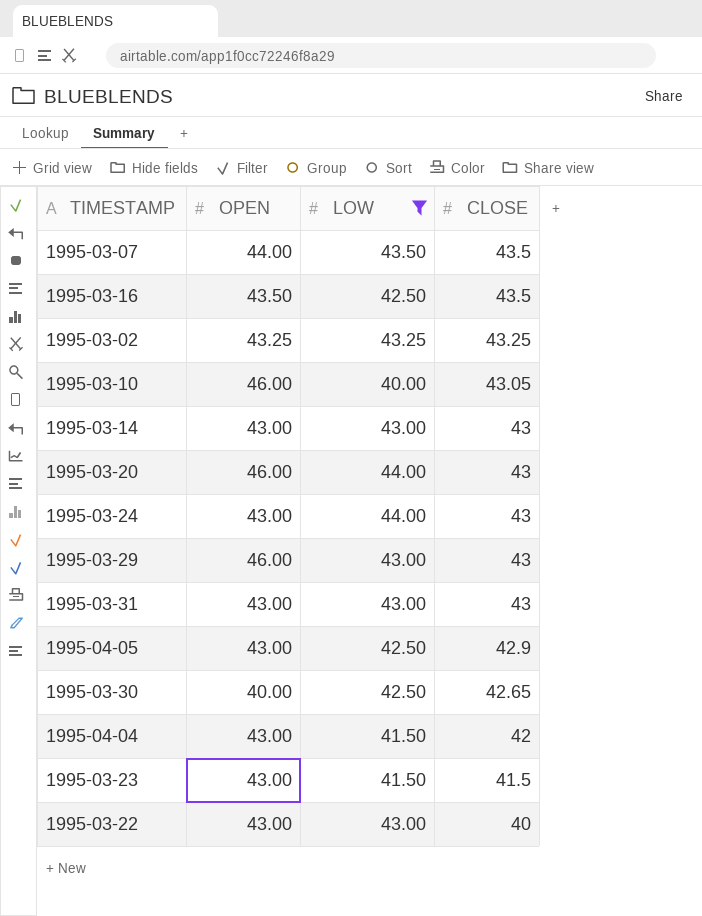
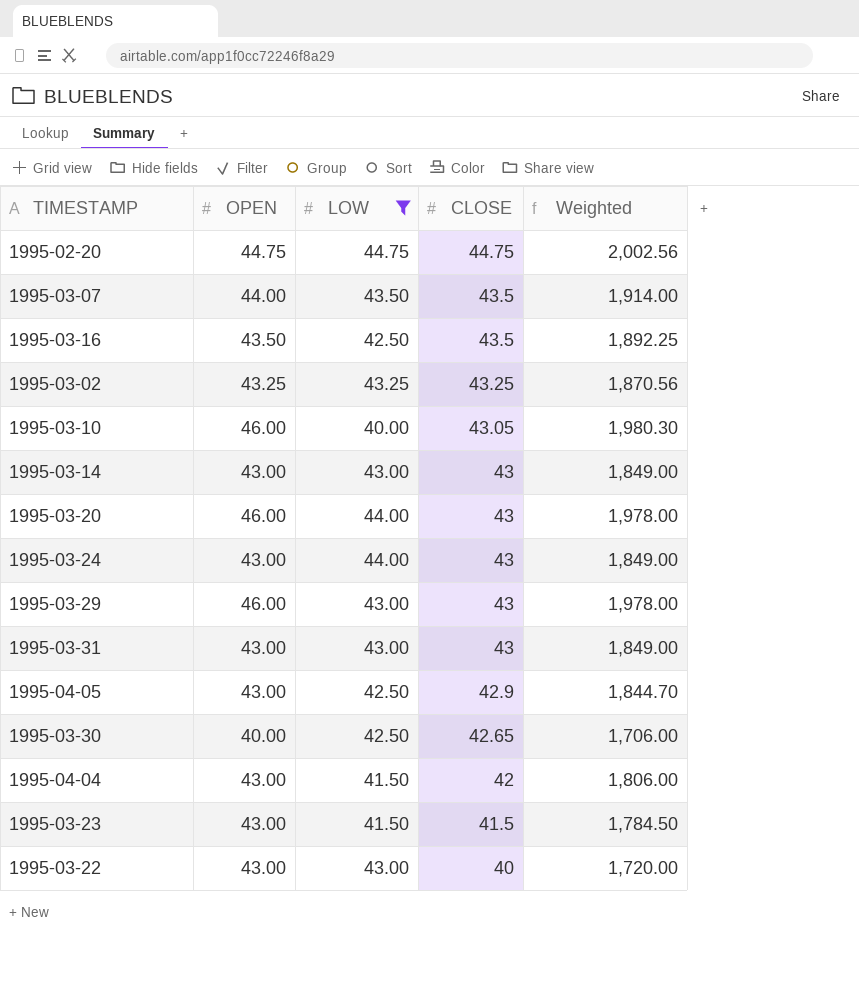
column Weighted | formula: none -> [OPEN] * [CLOSE]
row 1995-02-20: none -> 44.75 | 44.75 | 44.75 | 2,002.56

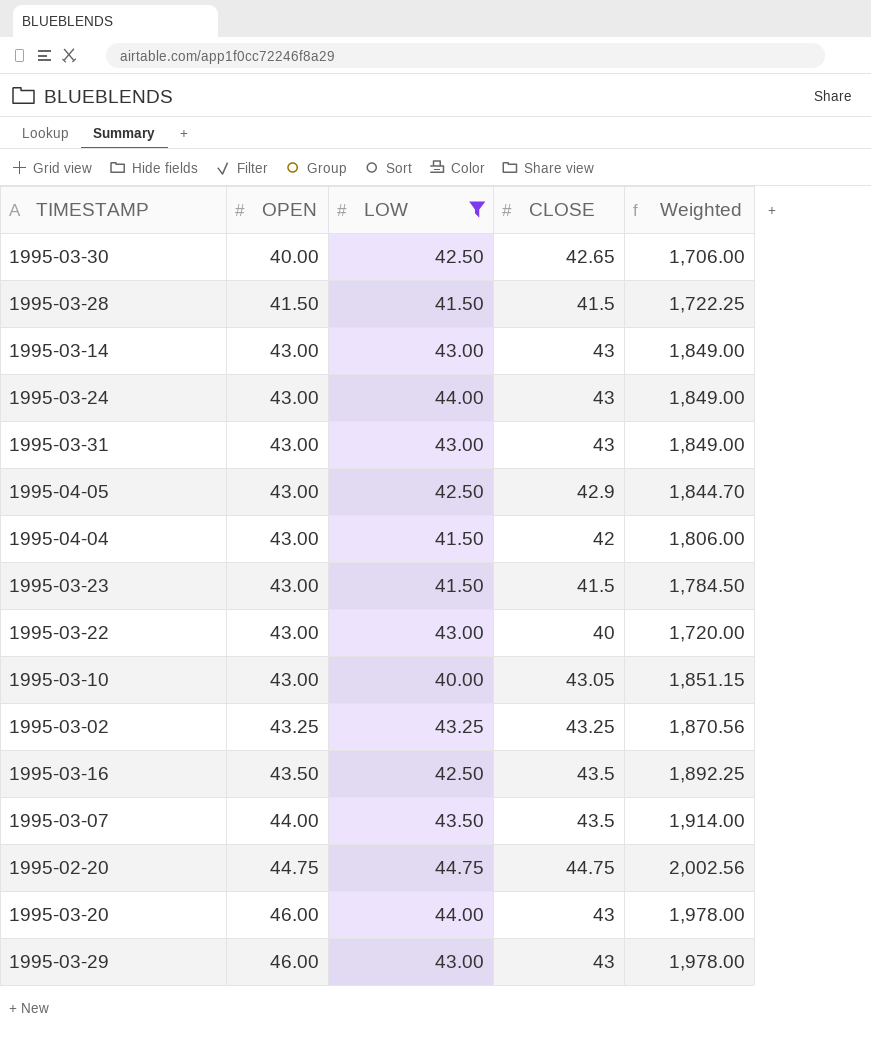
row order: CLOSE descending -> OPEN ascending
row 1995-03-28: none -> 41.50 | 41.50 | 41.5 | 1,722.25
1995-03-10 | OPEN: 46.00 -> 43.00
1995-03-10 | Weighted: 1,980.30 -> 1,851.15

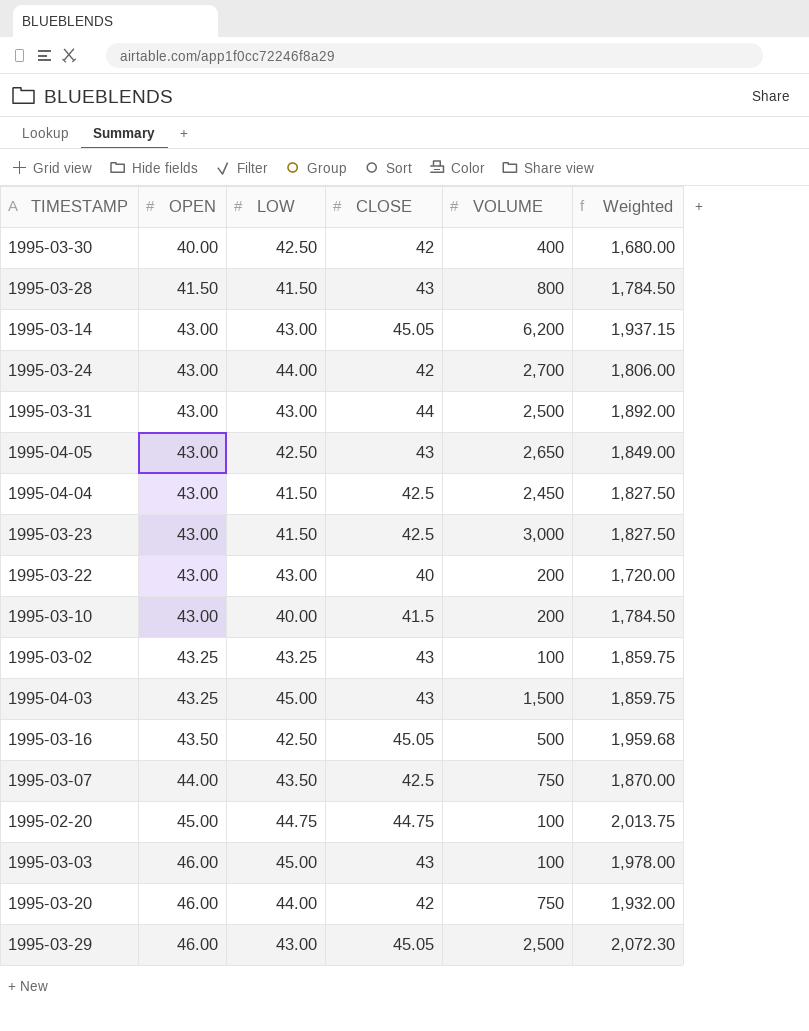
filter: LOW != 45.00 -> none
column VOLUME | position: none -> 5
1995-03-30 | CLOSE: 42.65 -> 42
1995-03-30 | Weighted: 1,706.00 -> 1,680.00
1995-03-28 | CLOSE: 41.5 -> 43
1995-03-28 | Weighted: 1,722.25 -> 1,784.50
1995-03-14 | CLOSE: 43 -> 45.05
1995-03-14 | Weighted: 1,849.00 -> 1,937.15
1995-03-24 | CLOSE: 43 -> 42
1995-03-24 | Weighted: 1,849.00 -> 1,806.00
1995-03-31 | CLOSE: 43 -> 44
1995-03-31 | Weighted: 1,849.00 -> 1,892.00
1995-04-05 | CLOSE: 42.9 -> 43
1995-04-05 | Weighted: 1,844.70 -> 1,849.00
1995-04-04 | CLOSE: 42 -> 42.5
1995-04-04 | Weighted: 1,806.00 -> 1,827.50
1995-03-23 | CLOSE: 41.5 -> 42.5
1995-03-23 | Weighted: 1,784.50 -> 1,827.50
1995-03-10 | CLOSE: 43.05 -> 41.5
1995-03-10 | Weighted: 1,851.15 -> 1,784.50
1995-03-02 | CLOSE: 43.25 -> 43
1995-03-02 | Weighted: 1,870.56 -> 1,859.75
1995-03-16 | CLOSE: 43.5 -> 45.05
1995-03-16 | Weighted: 1,892.25 -> 1,959.68
1995-03-07 | CLOSE: 43.5 -> 42.5
1995-03-07 | Weighted: 1,914.00 -> 1,870.00
1995-02-20 | OPEN: 44.75 -> 45.00
1995-02-20 | Weighted: 2,002.56 -> 2,013.75
1995-03-20 | CLOSE: 43 -> 42
1995-03-20 | Weighted: 1,978.00 -> 1,932.00
1995-03-29 | CLOSE: 43 -> 45.05
1995-03-29 | Weighted: 1,978.00 -> 2,072.30

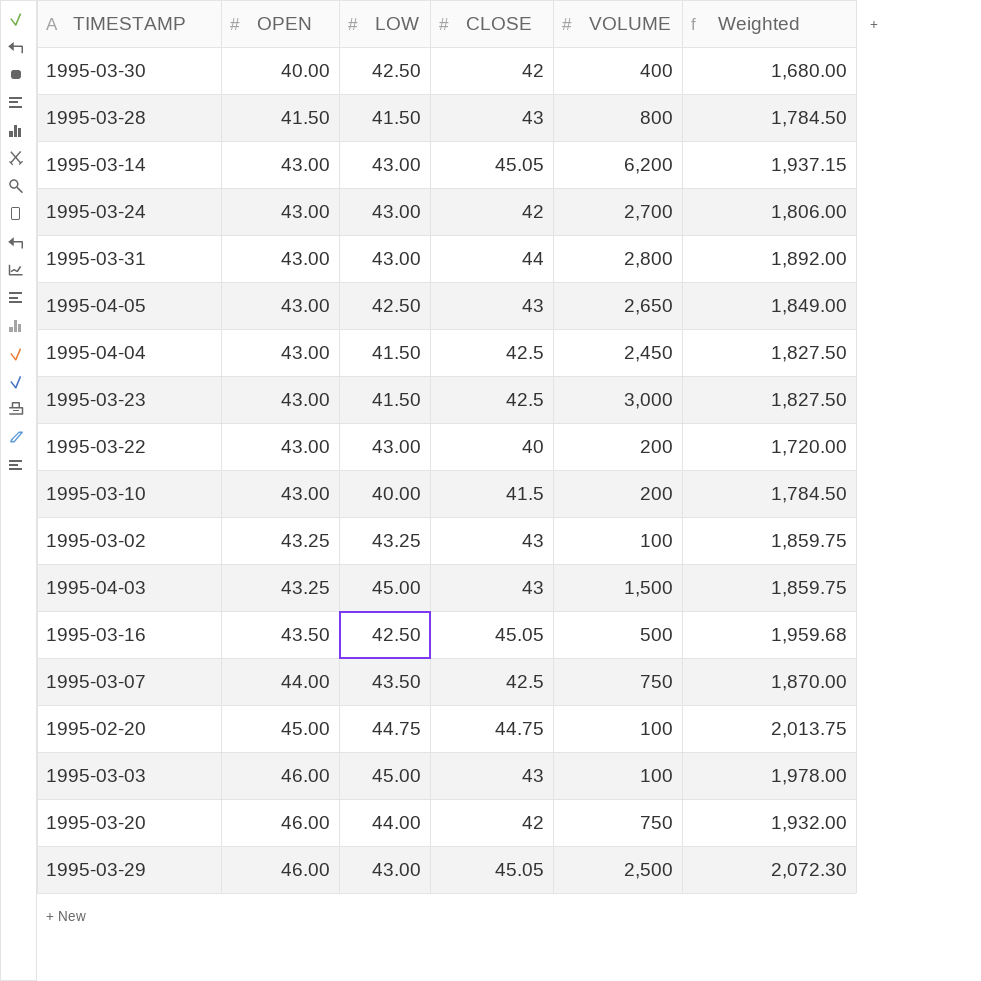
1995-03-24 | LOW: 44.00 -> 43.00
1995-03-31 | VOLUME: 2,500 -> 2,800

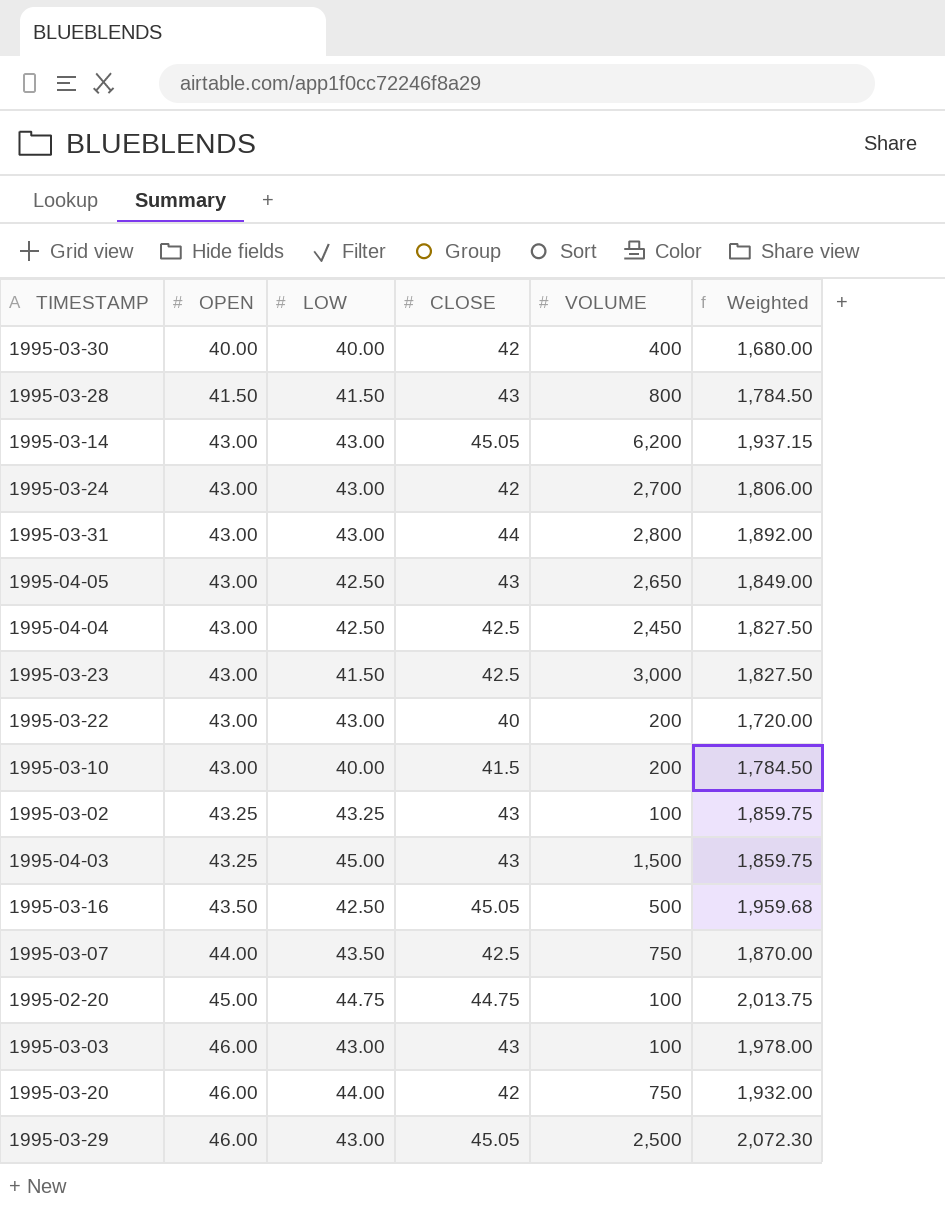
1995-03-30 | LOW: 42.50 -> 40.00
1995-04-04 | LOW: 41.50 -> 42.50
1995-03-03 | LOW: 45.00 -> 43.00

